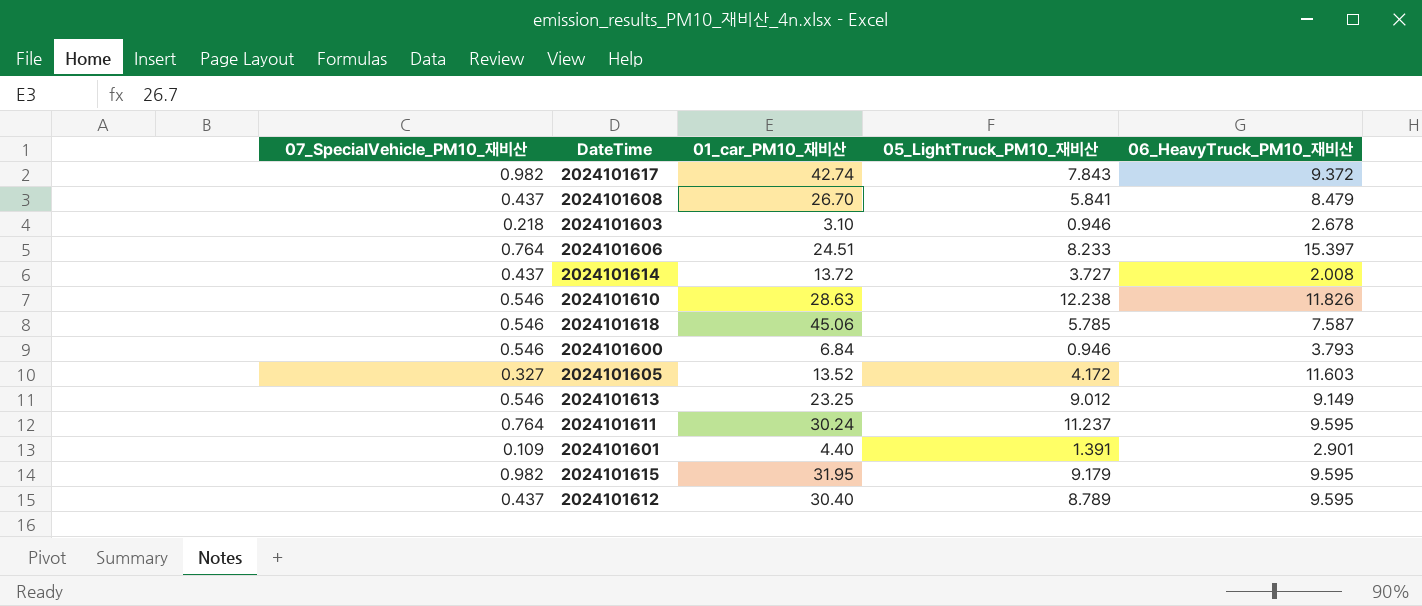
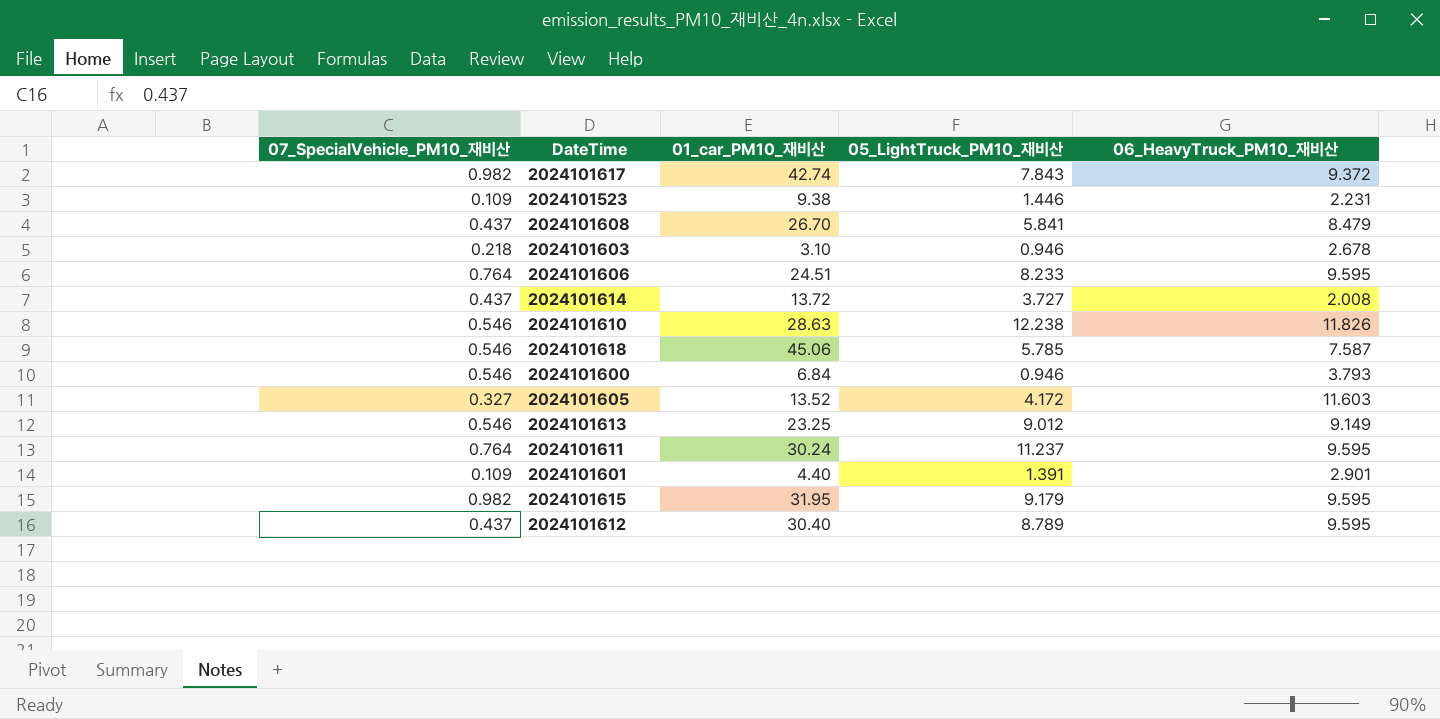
row 2024101523: none -> 0.109 | 9.38 | 1.446 | 2.231
2024101606 | 06_HeavyTruck_PM10_재비산: 15.397 -> 9.595

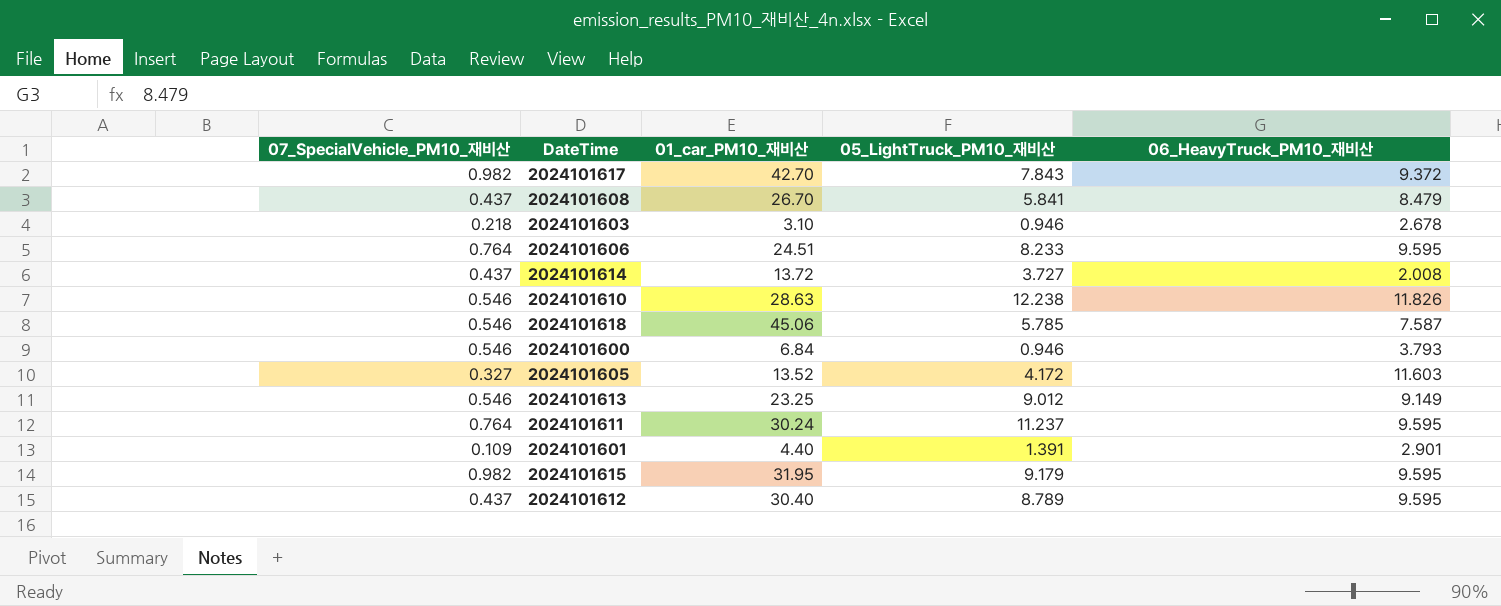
row 2024101523: 0.109 | 9.38 | 1.446 | 2.231 -> none
2024101617 | 01_car_PM10_재비산: 42.74 -> 42.70

